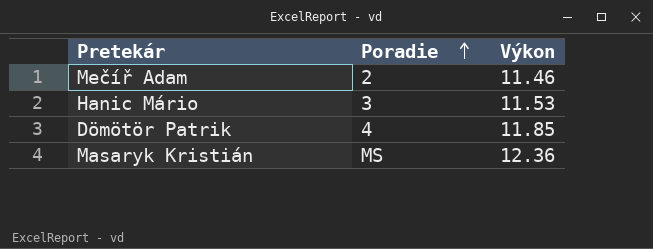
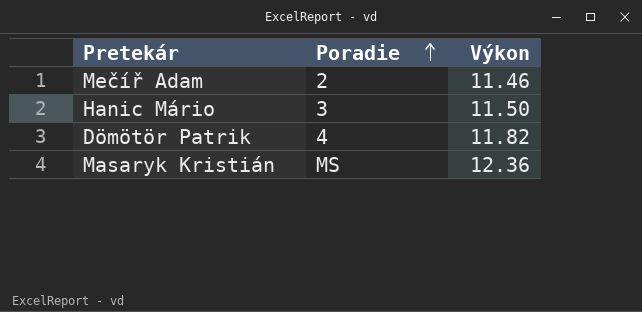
Hanic Mário | Výkon: 11.53 -> 11.50
Dömötör Patrik | Výkon: 11.85 -> 11.82

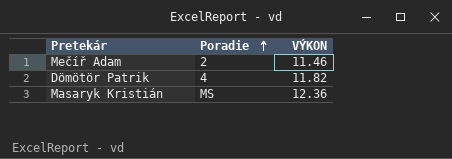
column name: Výkon -> VÝKON
row Hanic Mário: 3 | 11.50 -> none

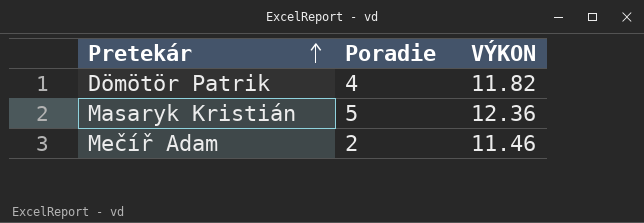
row order: Poradie ascending -> Pretekár ascending
Masaryk Kristián | Poradie: MS -> 5

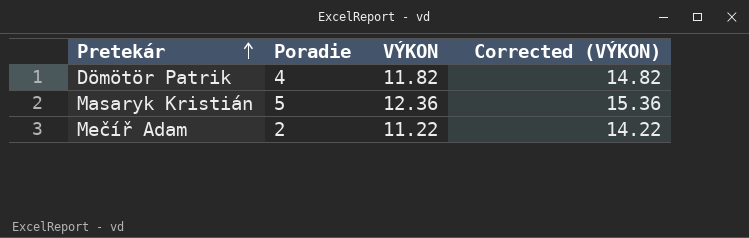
column Corrected (VÝKON) | formula: none -> [VÝKON] + 3
Mečíř Adam | VÝKON: 11.46 -> 11.22

